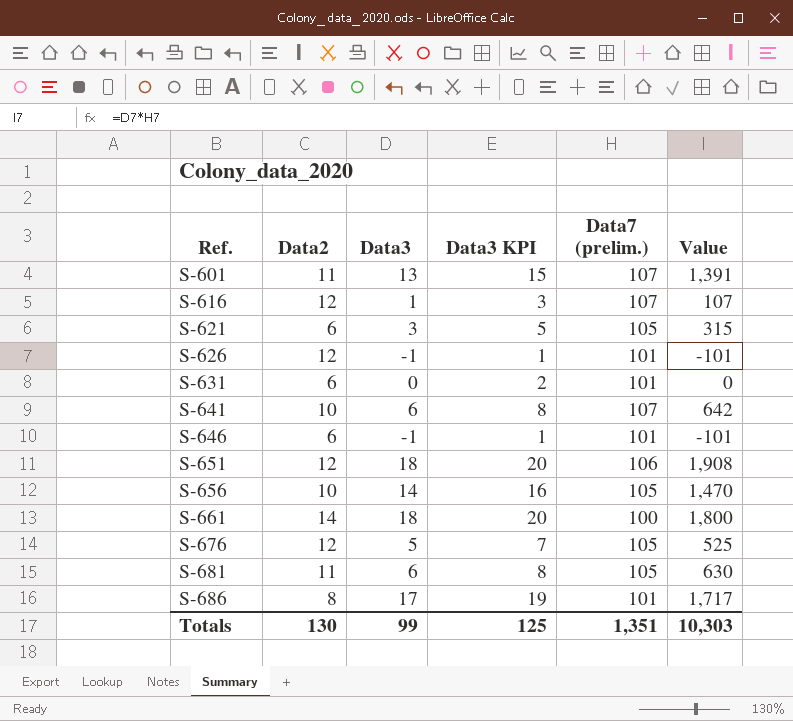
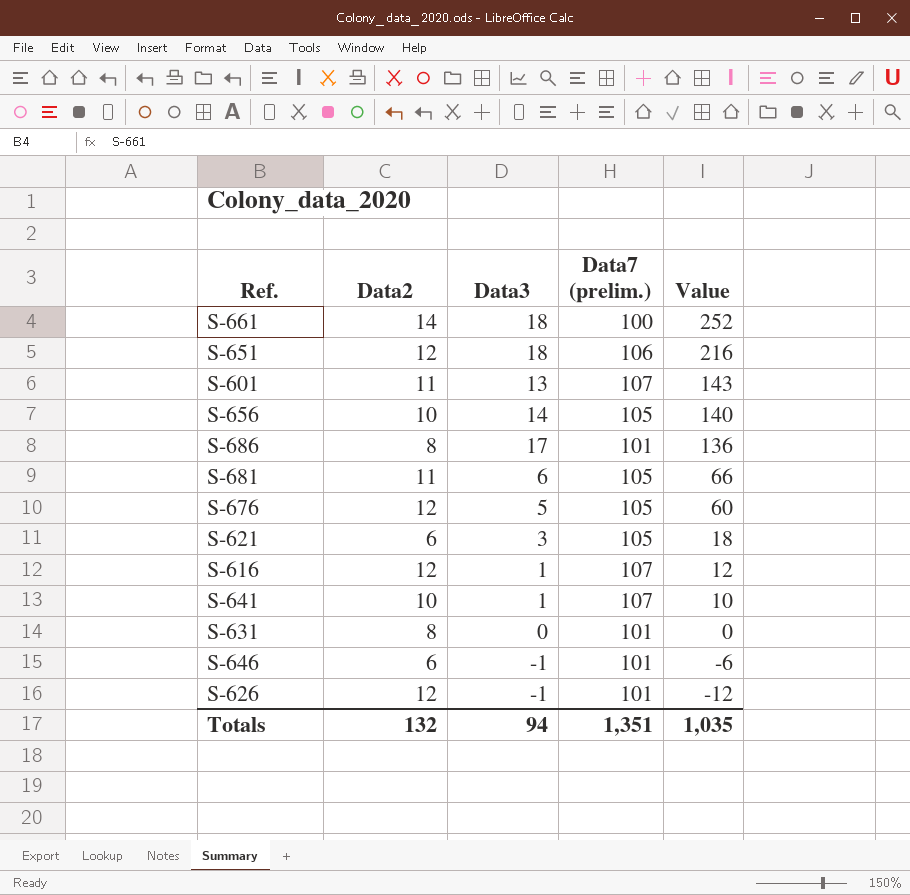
row order: Ref. ascending -> Value descending
column Data3 KPI | formula: [Data3] + 2 -> none
column Value | formula: [Data3] * [Data7 (prelim.)] -> [Data2] * [Data3]
S-641 | Data3: 6 -> 1
S-631 | Data2: 6 -> 8
Totals | Data2: 130 -> 132
Totals | Data3: 99 -> 94
Totals | Value: 10,303 -> 1,035

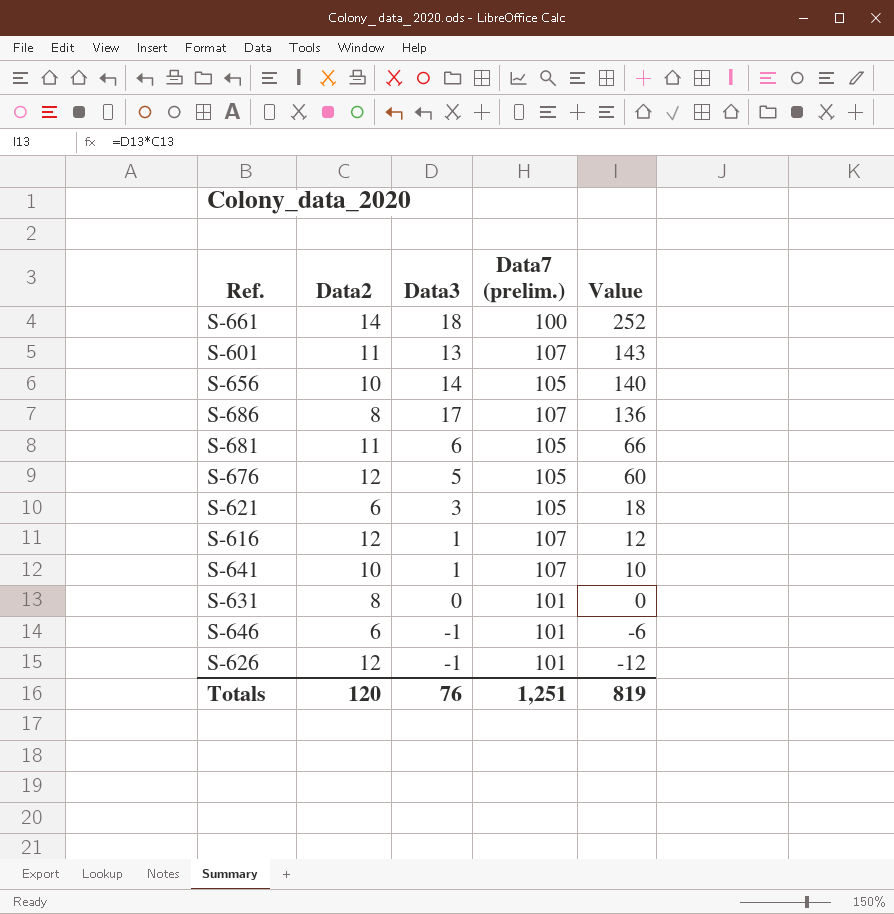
row S-651: 12 | 18 | 106 | 216 -> none
S-686 | Data7 (prelim.): 101 -> 107
Totals | Data2: 132 -> 120
Totals | Data3: 94 -> 76
Totals | Data7 (prelim.): 1,351 -> 1,251
Totals | Value: 1,035 -> 819

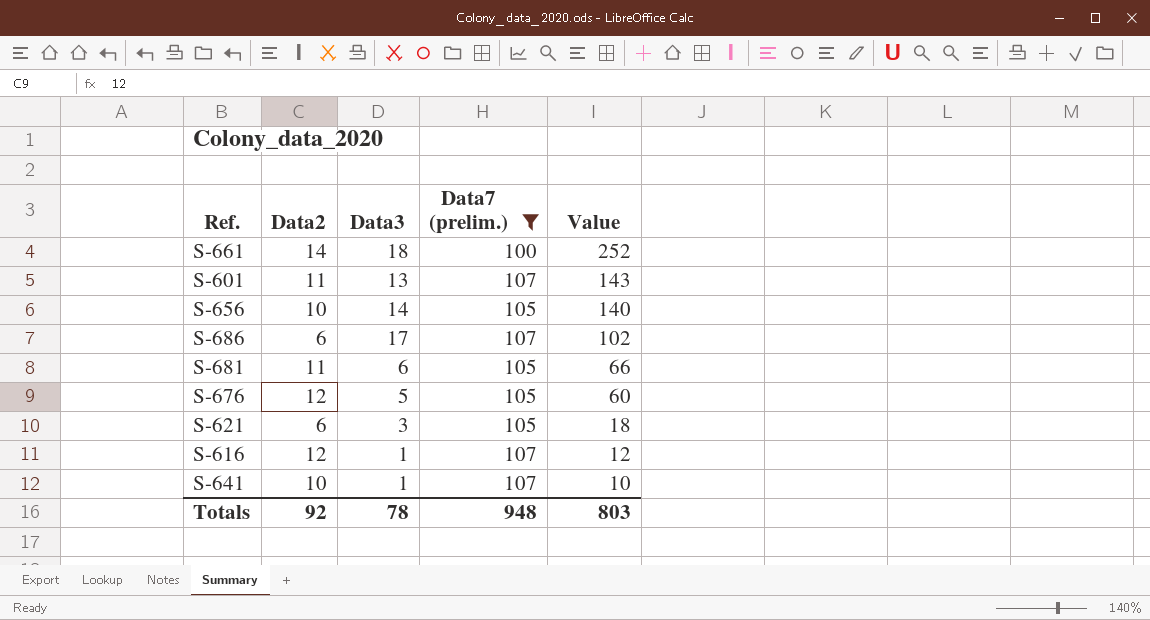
filter: none -> Data7 (prelim.) != 101
S-686 | Data2: 8 -> 6
S-686 | Value: 136 -> 102
Totals | Data2: 120 -> 92
Totals | Data3: 76 -> 78
Totals | Data7 (prelim.): 1,251 -> 948
Totals | Value: 819 -> 803

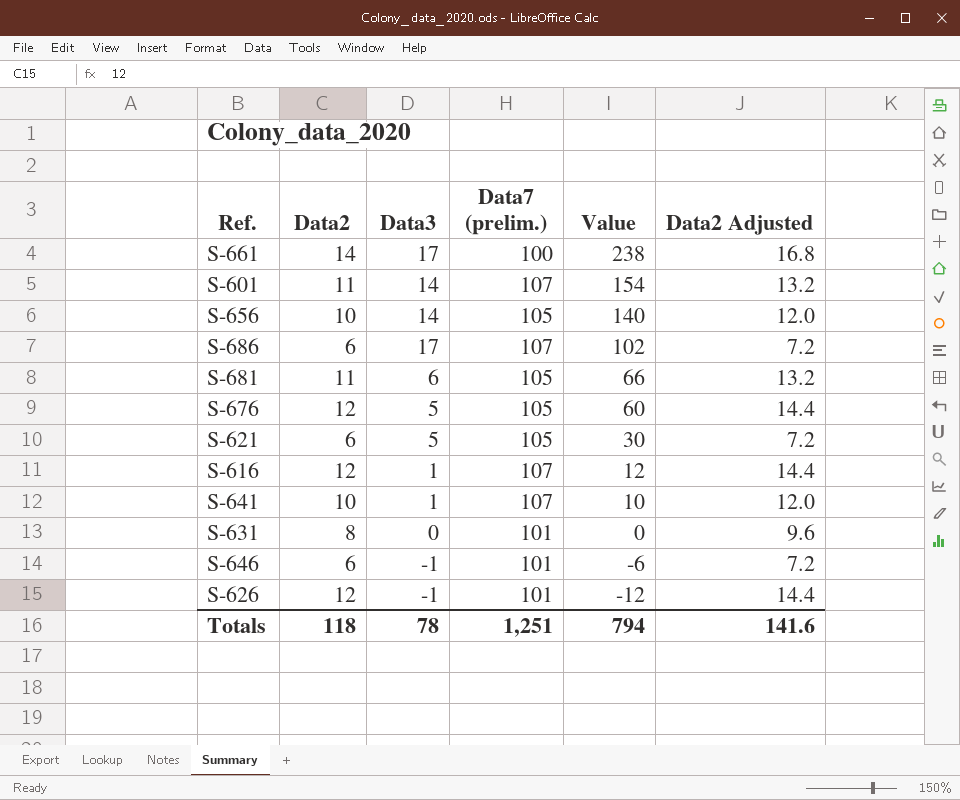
filter: Data7 (prelim.) != 101 -> none
column Data2 Adjusted | formula: none -> [Data2] * 1.2
S-661 | Data3: 18 -> 17
S-661 | Value: 252 -> 238
S-601 | Data3: 13 -> 14
S-601 | Value: 143 -> 154
S-621 | Data3: 3 -> 5
S-621 | Value: 18 -> 30
Totals | Data2: 92 -> 118
Totals | Data7 (prelim.): 948 -> 1,251
Totals | Value: 803 -> 794

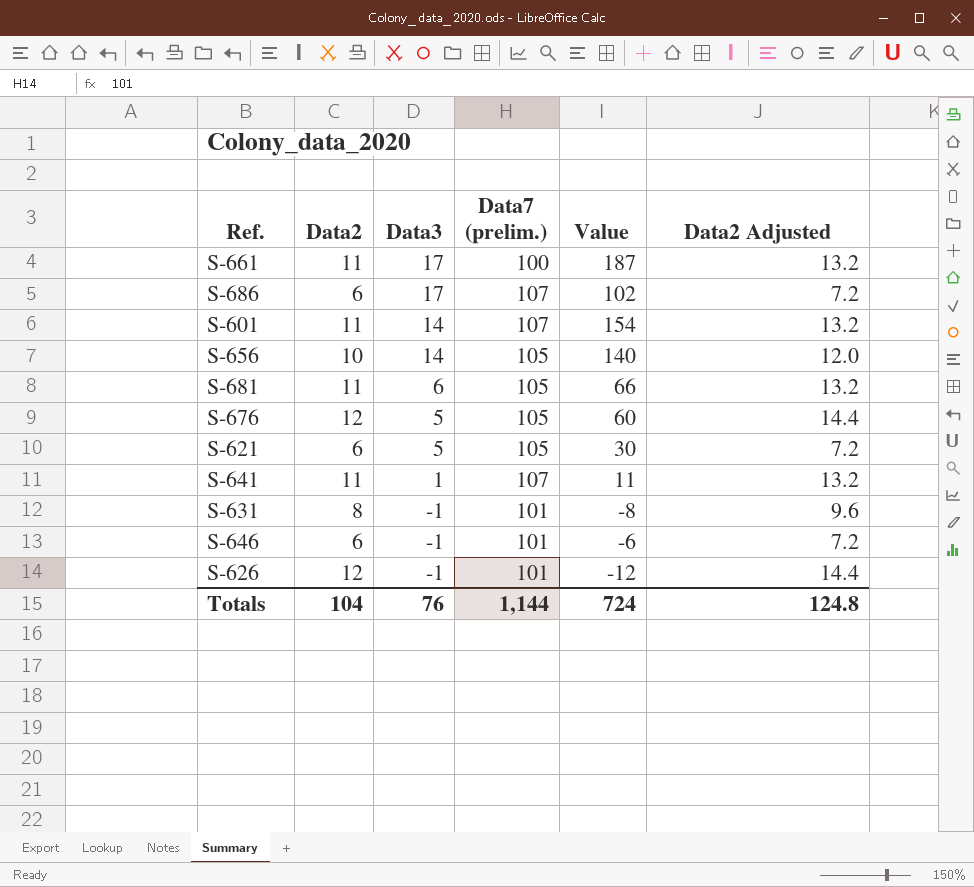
row order: Value descending -> Data3 descending
row S-616: 12 | 1 | 107 | 12 | 14.4 -> none
S-661 | Data2: 14 -> 11
S-661 | Value: 238 -> 187
S-661 | Data2 Adjusted: 16.8 -> 13.2
S-641 | Data2: 10 -> 11
S-641 | Value: 10 -> 11
S-641 | Data2 Adjusted: 12.0 -> 13.2
S-631 | Data3: 0 -> -1
S-631 | Value: 0 -> -8
Totals | Data2: 118 -> 104
Totals | Data3: 78 -> 76
Totals | Data7 (prelim.): 1,251 -> 1,144
Totals | Value: 794 -> 724
Totals | Data2 Adjusted: 141.6 -> 124.8

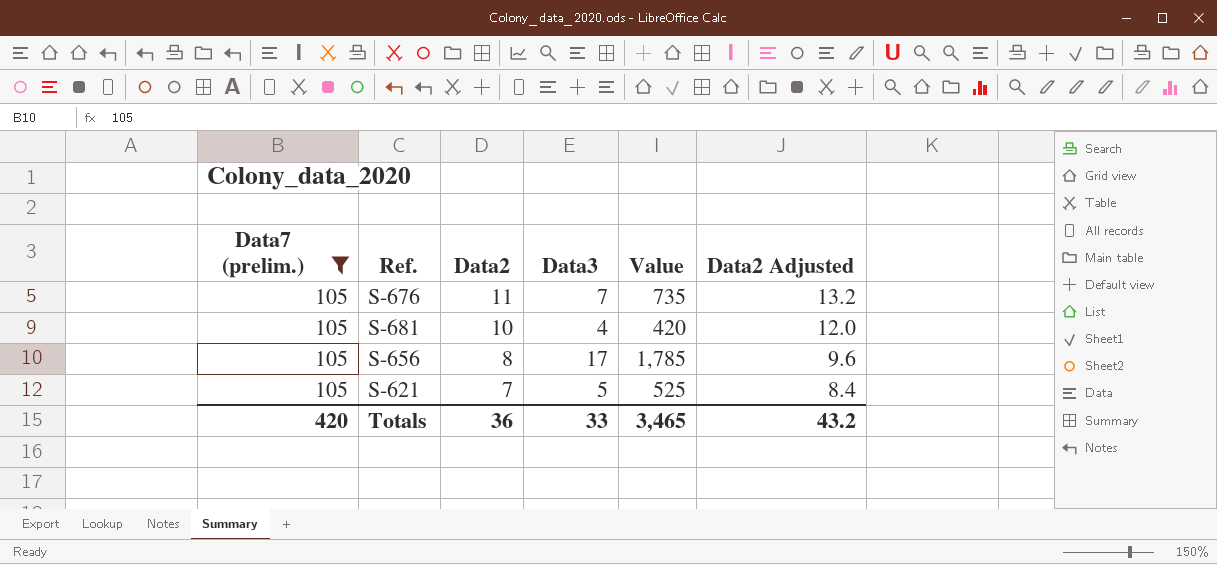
filter: none -> Data7 (prelim.) = 105
row order: Data3 descending -> Data2 descending
column Data7 (prelim.) | position: 4 -> 1
column Value | formula: [Data2] * [Data3] -> [Data7 (prelim.)] * [Data3]
S-676 | Data2: 12 -> 11
S-676 | Data3: 5 -> 7
S-676 | Data2 Adjusted: 14.4 -> 13.2
S-681 | Data2: 11 -> 10
S-681 | Data3: 6 -> 4
S-681 | Data2 Adjusted: 13.2 -> 12.0
S-656 | Data2: 10 -> 8
S-656 | Data3: 14 -> 17
S-656 | Data2 Adjusted: 12.0 -> 9.6
S-621 | Data2: 6 -> 7
S-621 | Data2 Adjusted: 7.2 -> 8.4
Totals | Data7 (prelim.): 1,144 -> 420
Totals | Data2: 104 -> 36
Totals | Data3: 76 -> 33
Totals | Value: 724 -> 3,465
Totals | Data2 Adjusted: 124.8 -> 43.2

